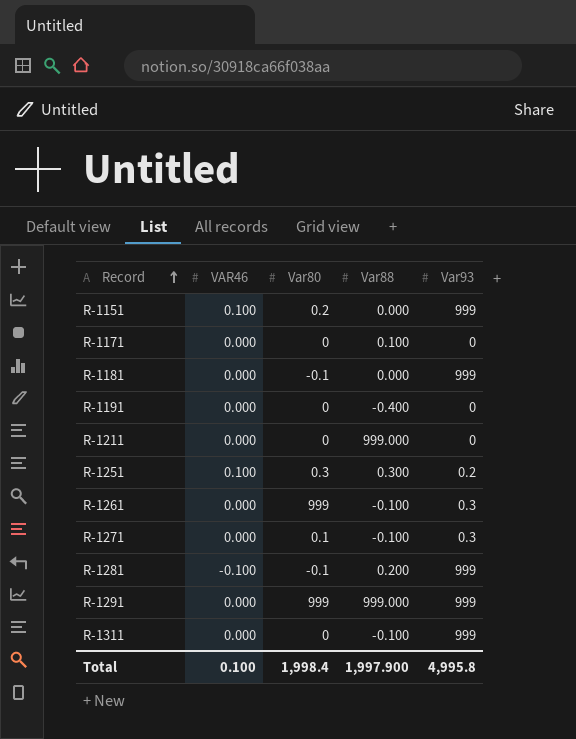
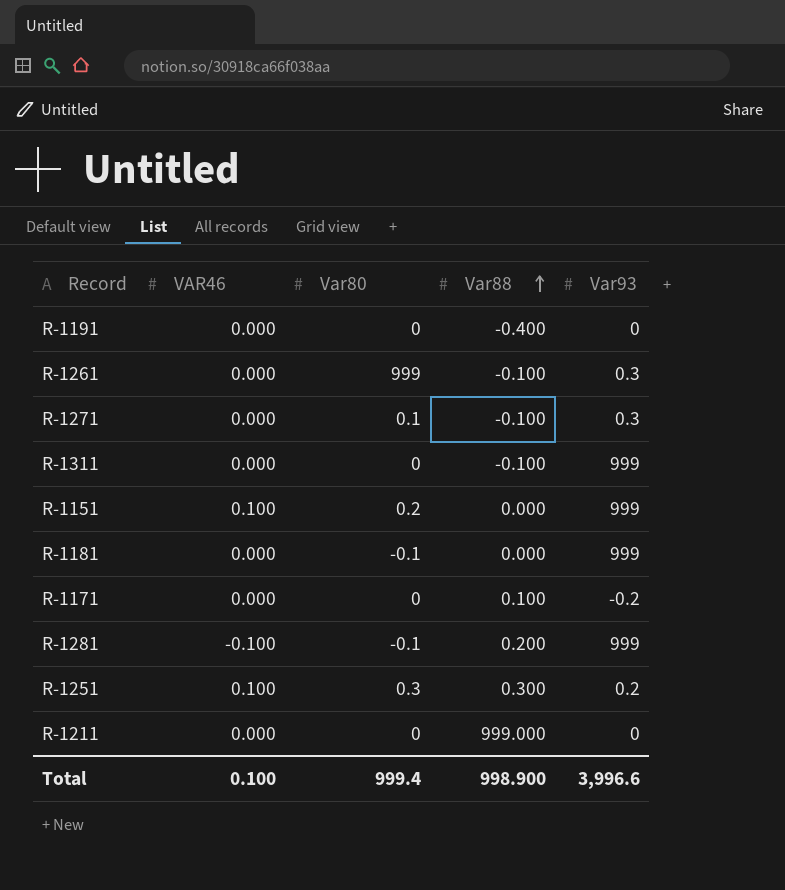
row order: Record ascending -> Var88 ascending
row R-1291: 0.000 | 999 | 999.000 | 999 -> none
R-1171 | Var93: 0 -> -0.2
Total | Var80: 1,998.4 -> 999.4
Total | Var88: 1,997.900 -> 998.900
Total | Var93: 4,995.8 -> 3,996.6

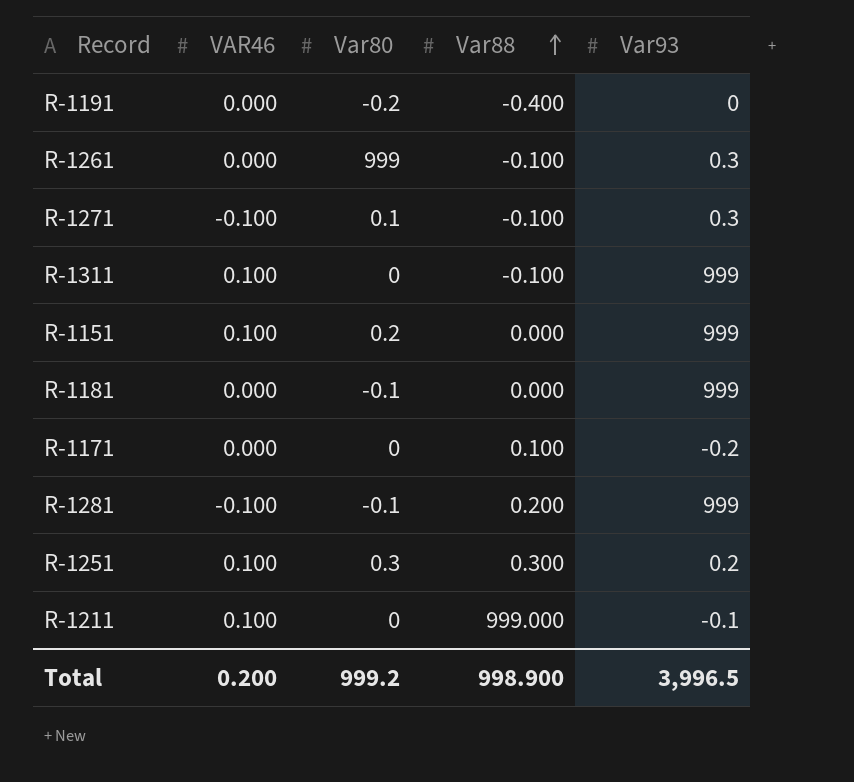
R-1191 | Var80: 0 -> -0.2
R-1271 | VAR46: 0.000 -> -0.100
R-1311 | VAR46: 0.000 -> 0.100
R-1211 | VAR46: 0.000 -> 0.100
R-1211 | Var93: 0 -> -0.1
Total | VAR46: 0.100 -> 0.200
Total | Var80: 999.4 -> 999.2
Total | Var93: 3,996.6 -> 3,996.5

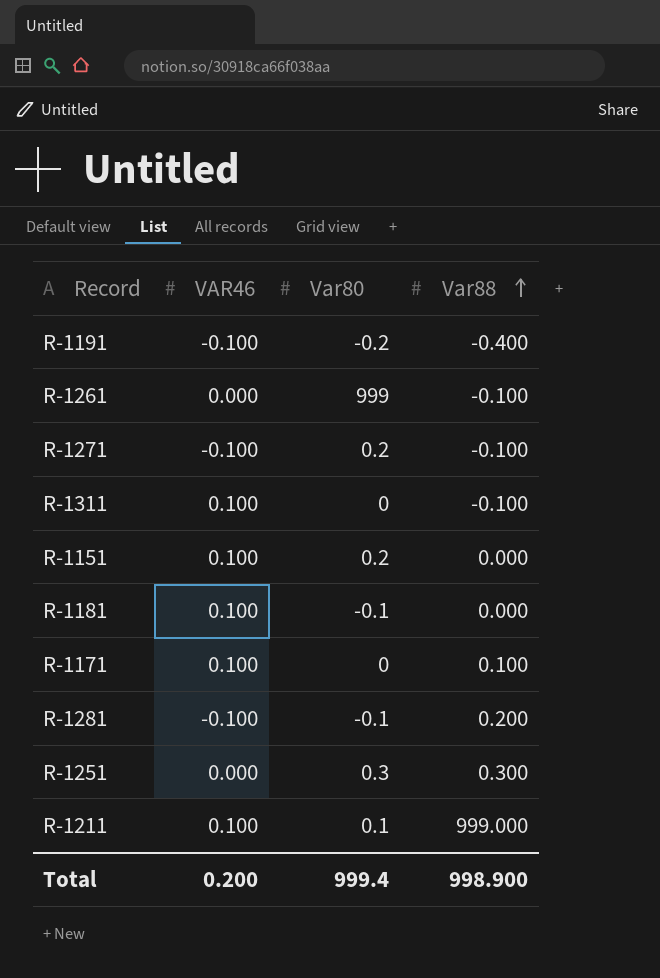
column Var93 | position: 5 -> none
R-1191 | VAR46: 0.000 -> -0.100
R-1271 | Var80: 0.1 -> 0.2
R-1181 | VAR46: 0.000 -> 0.100
R-1171 | VAR46: 0.000 -> 0.100
R-1251 | VAR46: 0.100 -> 0.000
R-1211 | Var80: 0 -> 0.1
Total | Var80: 999.2 -> 999.4

